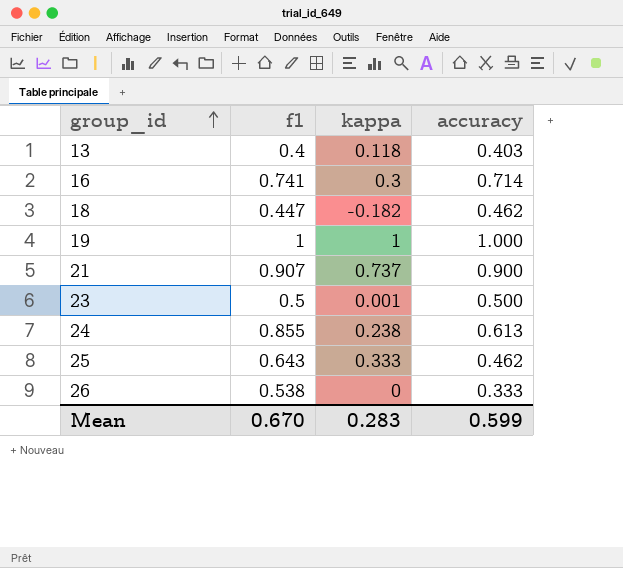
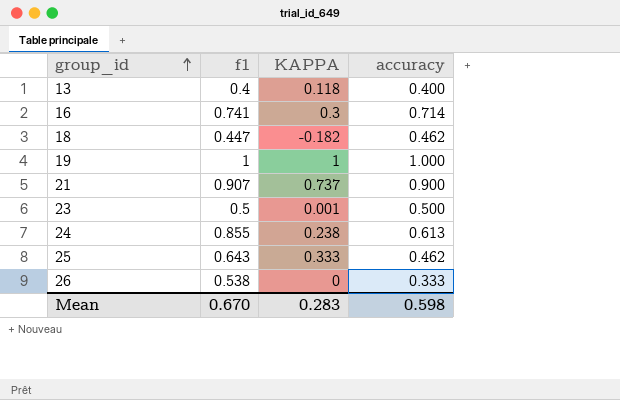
column name: kappa -> KAPPA
13 | accuracy: 0.403 -> 0.400
Mean | accuracy: 0.599 -> 0.598

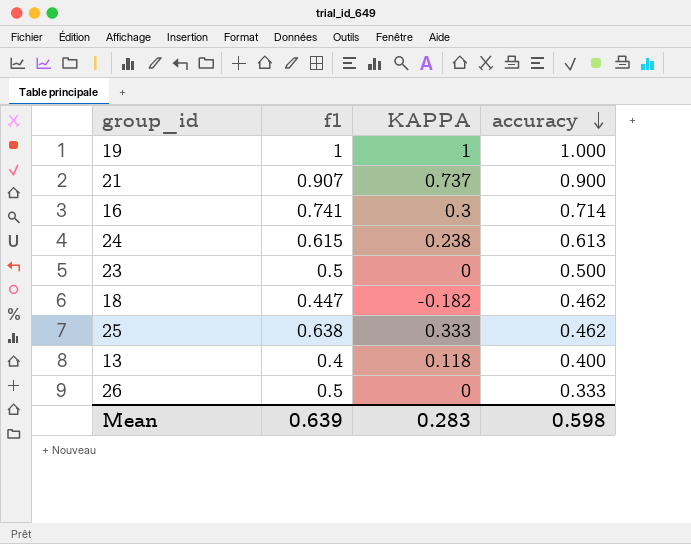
row order: group_id ascending -> accuracy descending
24 | f1: 0.855 -> 0.615
23 | KAPPA: 0.001 -> 0
25 | f1: 0.643 -> 0.638
26 | f1: 0.538 -> 0.5
Mean | f1: 0.670 -> 0.639

